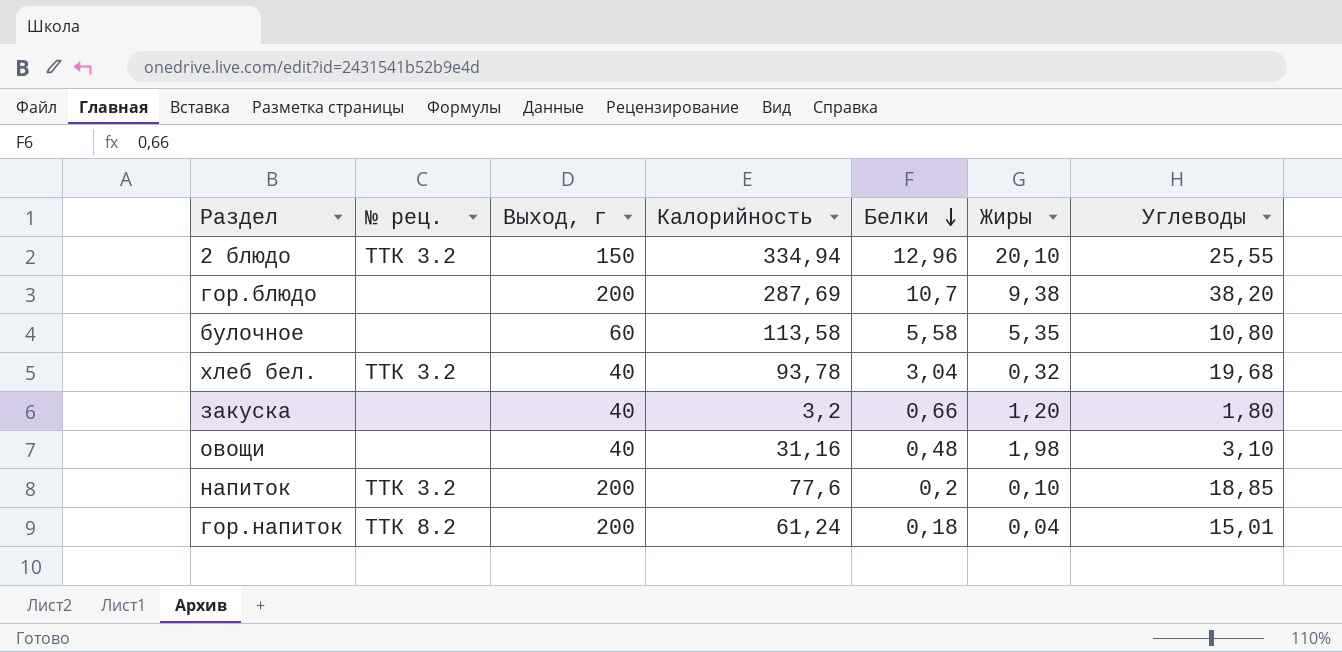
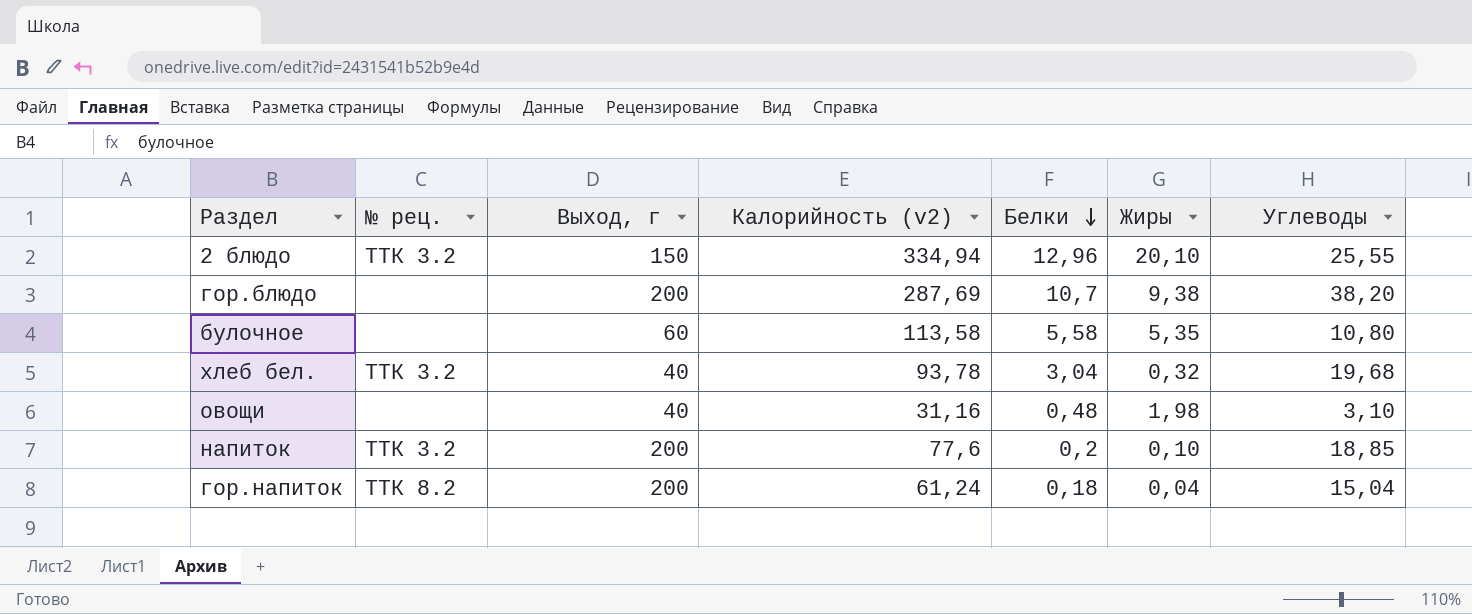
column name: Калорийность -> Калорийность (v2)
row закуска: none | 40 | 3,2 | 0,66 | 1,20 | 1,80 -> none
гор.напиток | Углеводы: 15,01 -> 15,04

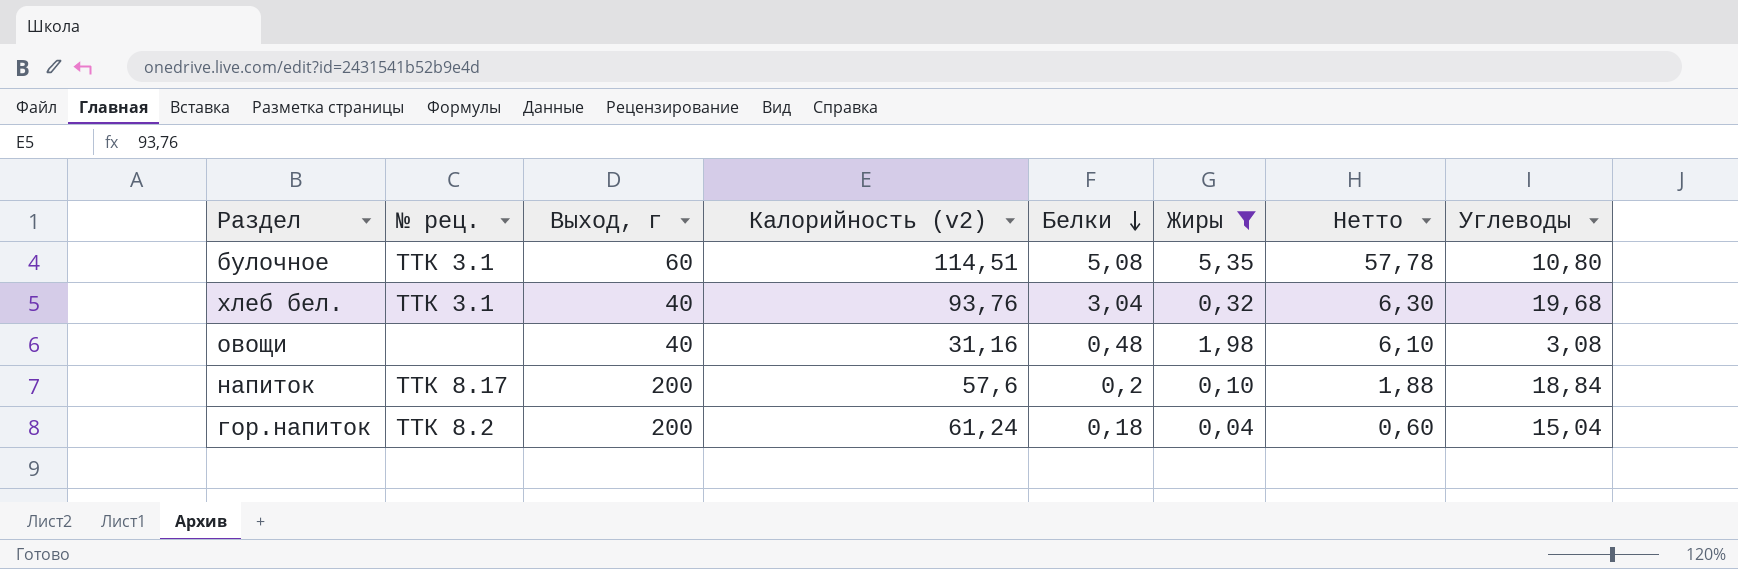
filter: none -> Жиры <= 5,35
column Нетто | formula: none -> [Жиры] * [Углеводы]
булочное | № рец.: none -> ТТК 3.1
булочное | Калорийность (v2): 113,58 -> 114,51
булочное | Белки: 5,58 -> 5,08
хлеб бел. | № рец.: ТТК 3.2 -> ТТК 3.1
хлеб бел. | Калорийность (v2): 93,78 -> 93,76
овощи | Углеводы: 3,10 -> 3,08
напиток | № рец.: ТТК 3.2 -> ТТК 8.17
напиток | Калорийность (v2): 77,6 -> 57,6
напиток | Углеводы: 18,85 -> 18,84

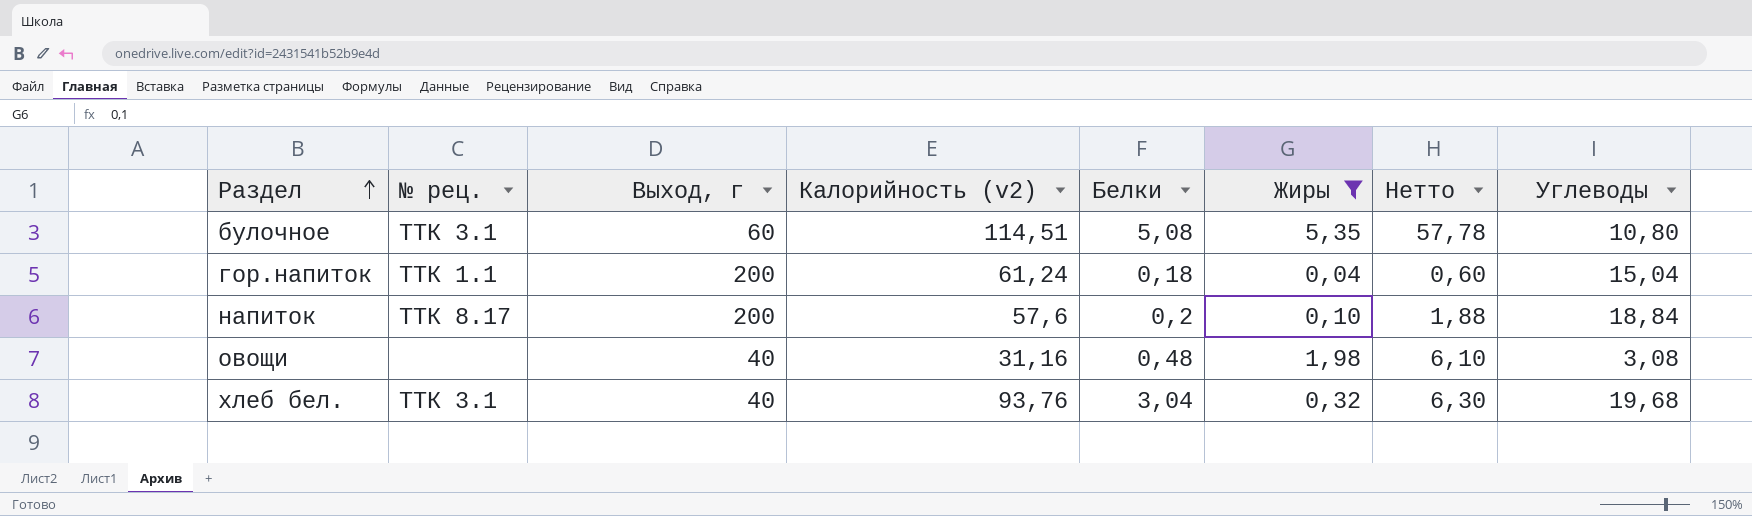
row order: Белки descending -> Раздел ascending
гор.напиток | № рец.: ТТК 8.2 -> ТТК 1.1

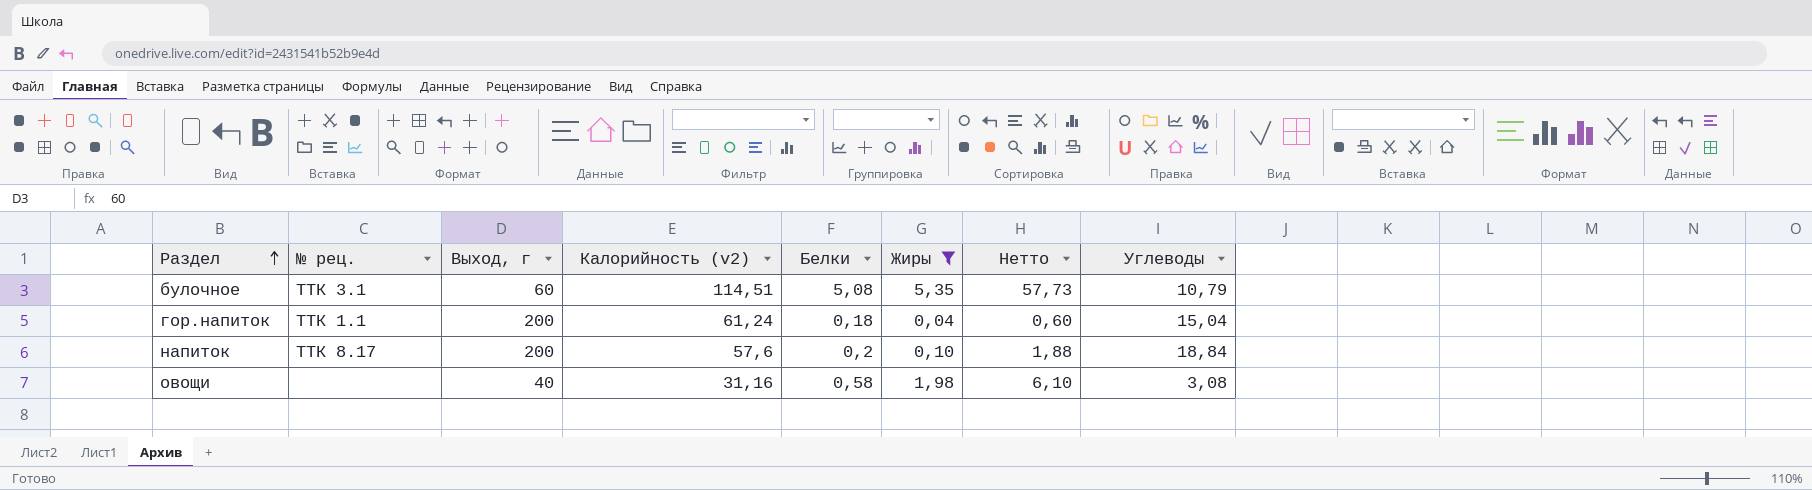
row хлеб бел.: ТТК 3.1 | 40 | 93,76 | 3,04 | 0,32 | 6,30 | 19,68 -> none
булочное | Нетто: 57,78 -> 57,73
булочное | Углеводы: 10,80 -> 10,79
овощи | Белки: 0,48 -> 0,58

